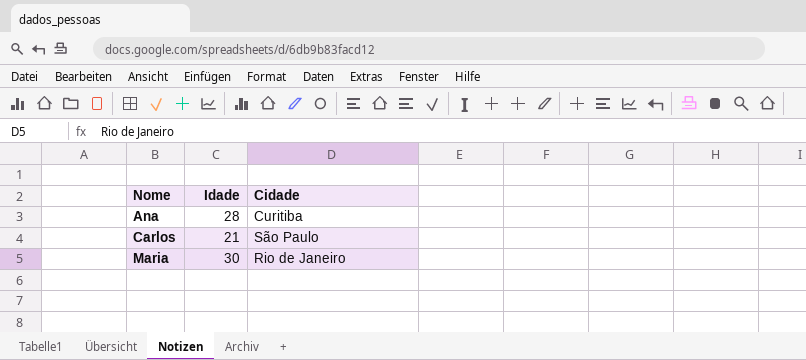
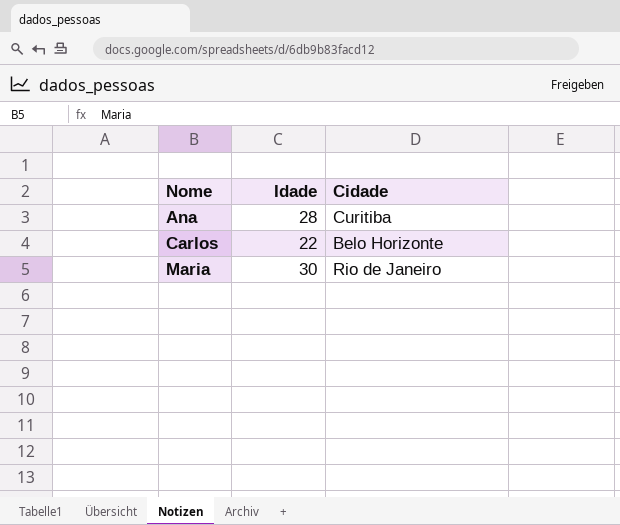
Carlos | Idade: 21 -> 22
Carlos | Cidade: São Paulo -> Belo Horizonte

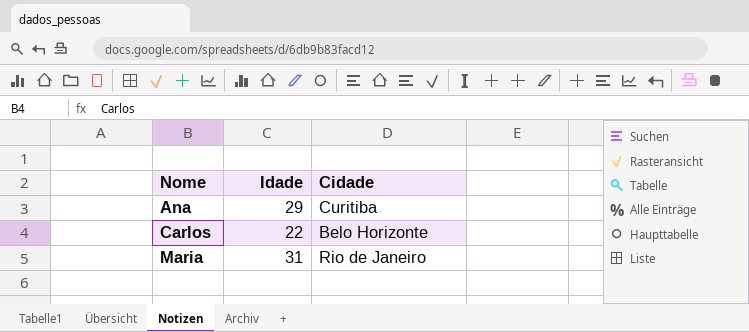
Ana | Idade: 28 -> 29
Maria | Idade: 30 -> 31

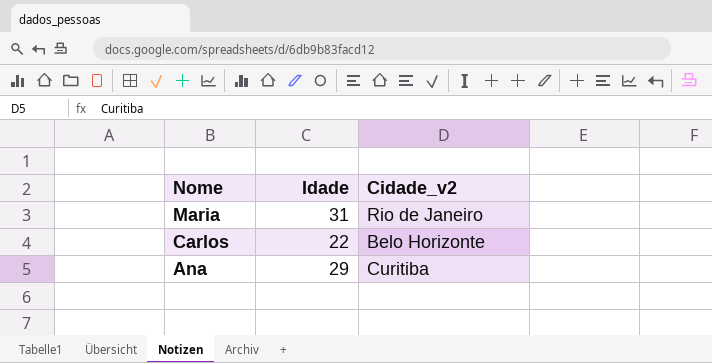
row order: Nome ascending -> Nome descending
column name: Cidade -> Cidade_v2

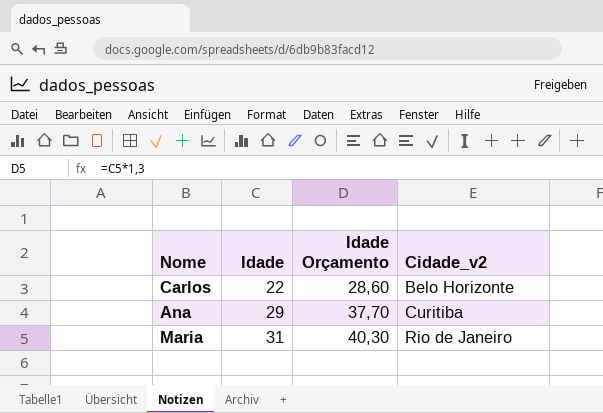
row order: Nome descending -> Idade ascending
column Idade Orçamento | formula: none -> [Idade] * 1,3

